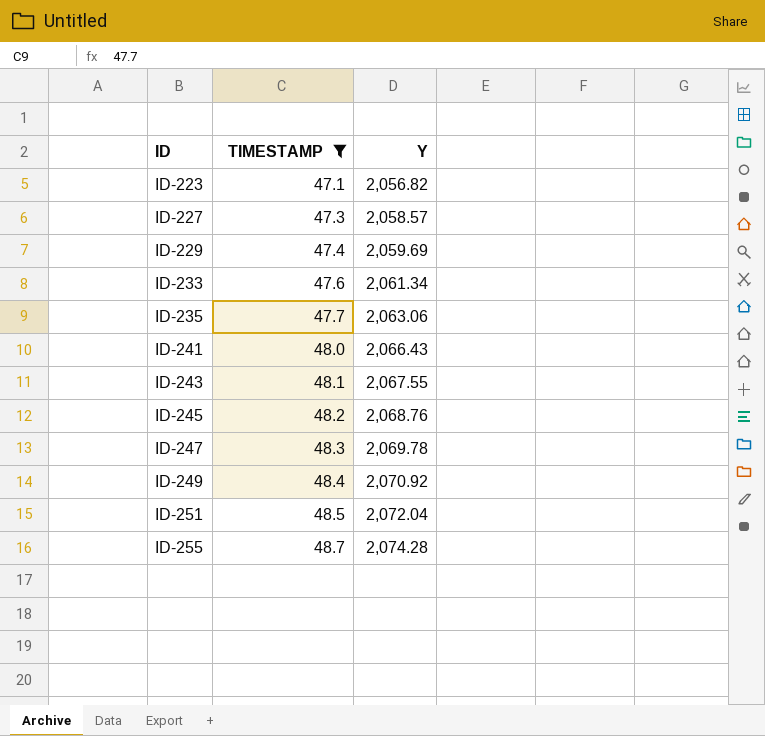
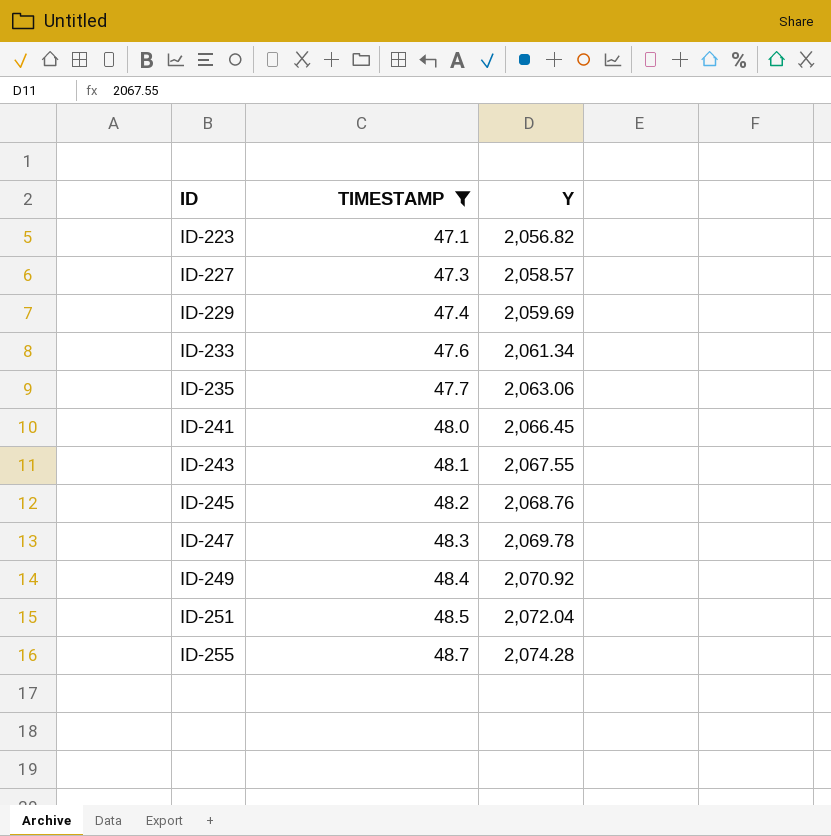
ID-241 | Y: 2,066.43 -> 2,066.45

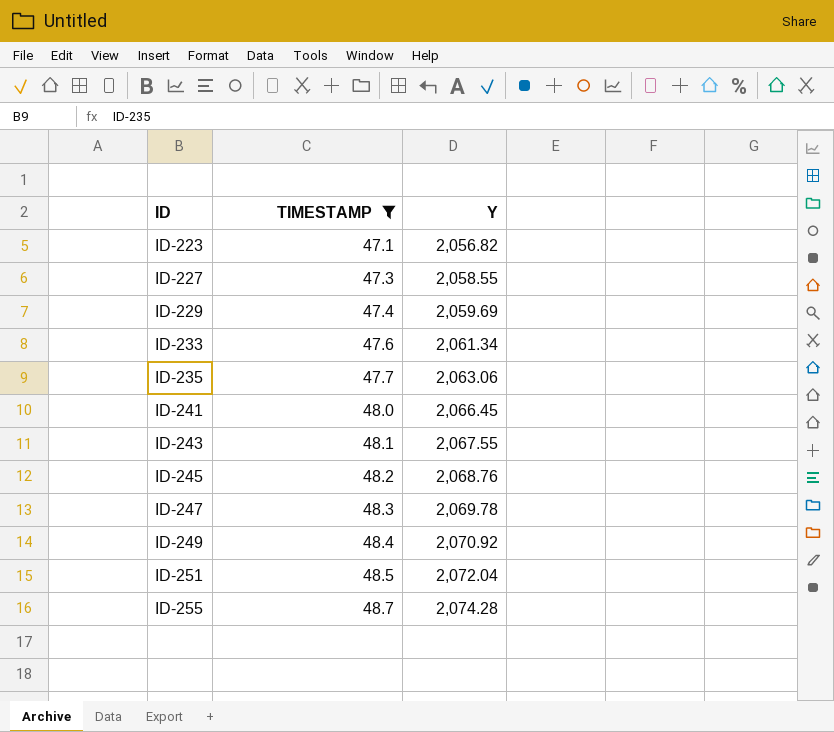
ID-227 | Y: 2,058.57 -> 2,058.55

